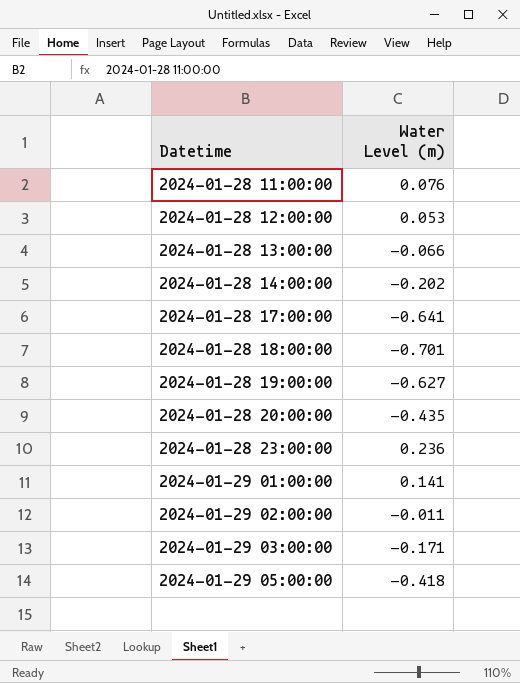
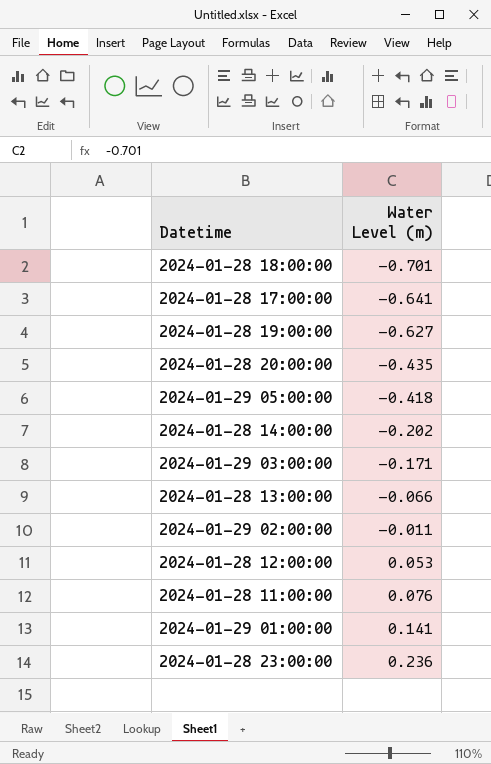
row order: Datetime ascending -> Water Level (m) ascending

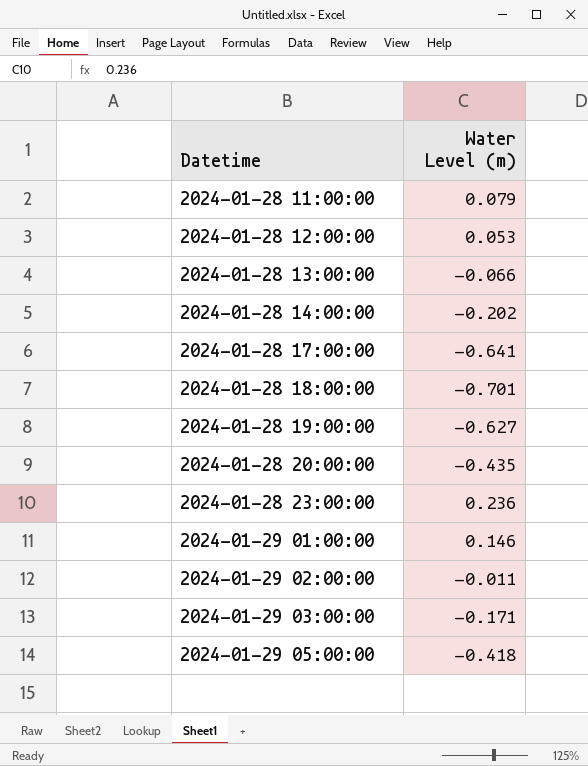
row order: Water Level (m) ascending -> Datetime ascending
2024-01-28 11:00:00 | Water Level (m): 0.076 -> 0.079
2024-01-29 01:00:00 | Water Level (m): 0.141 -> 0.146

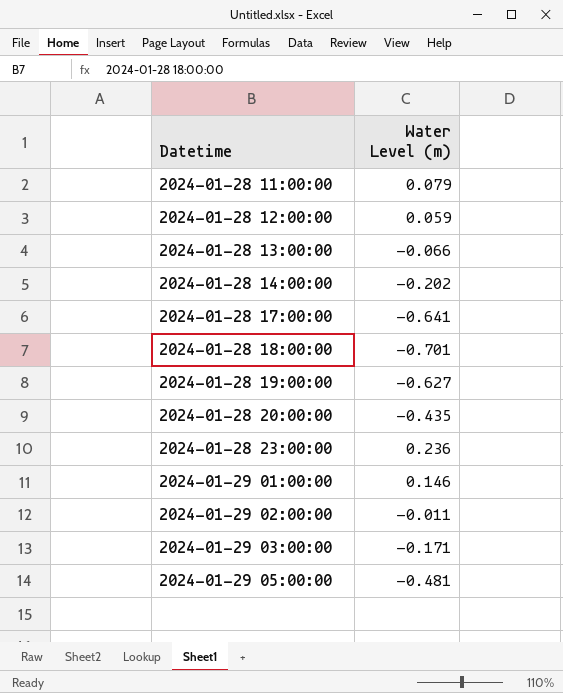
2024-01-28 12:00:00 | Water Level (m): 0.053 -> 0.059
2024-01-29 05:00:00 | Water Level (m): -0.418 -> -0.481

